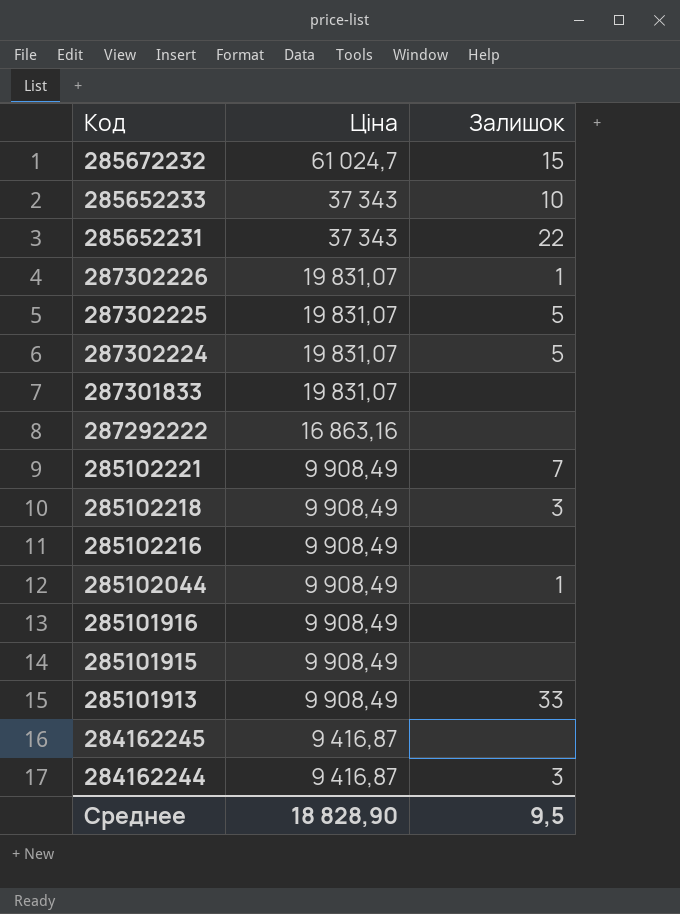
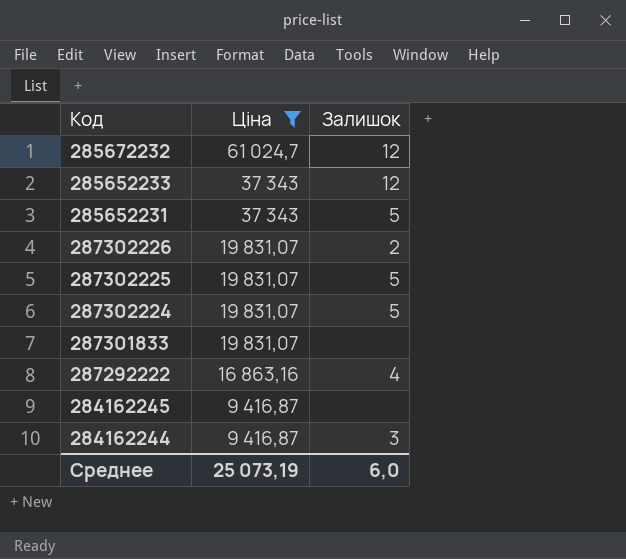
filter: none -> Ціна != 9 908,49
285672232 | Залишок: 15 -> 12
285652233 | Залишок: 10 -> 12
285652231 | Залишок: 22 -> 5
287302226 | Залишок: 1 -> 2
287292222 | Залишок: none -> 4
Среднее | Ціна: 18 828,90 -> 25 073,19
Среднее | Залишок: 9,5 -> 6,0

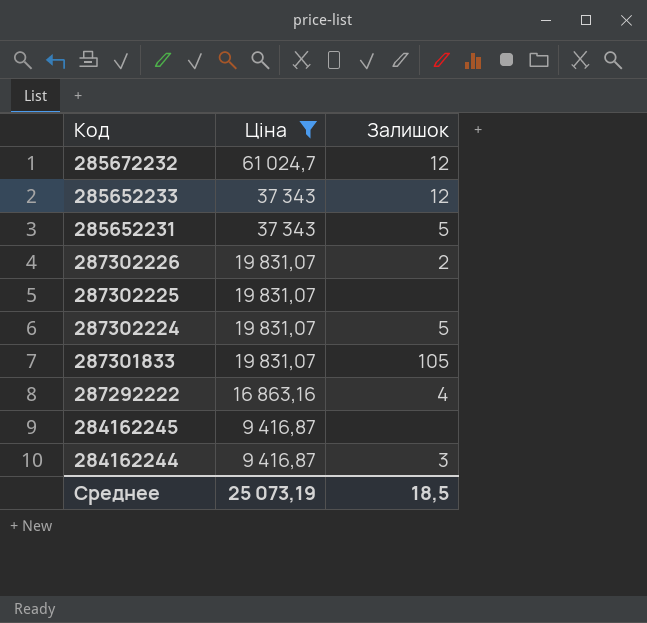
287302225 | Залишок: 5 -> none
287301833 | Залишок: none -> 105
Среднее | Залишок: 6,0 -> 18,5

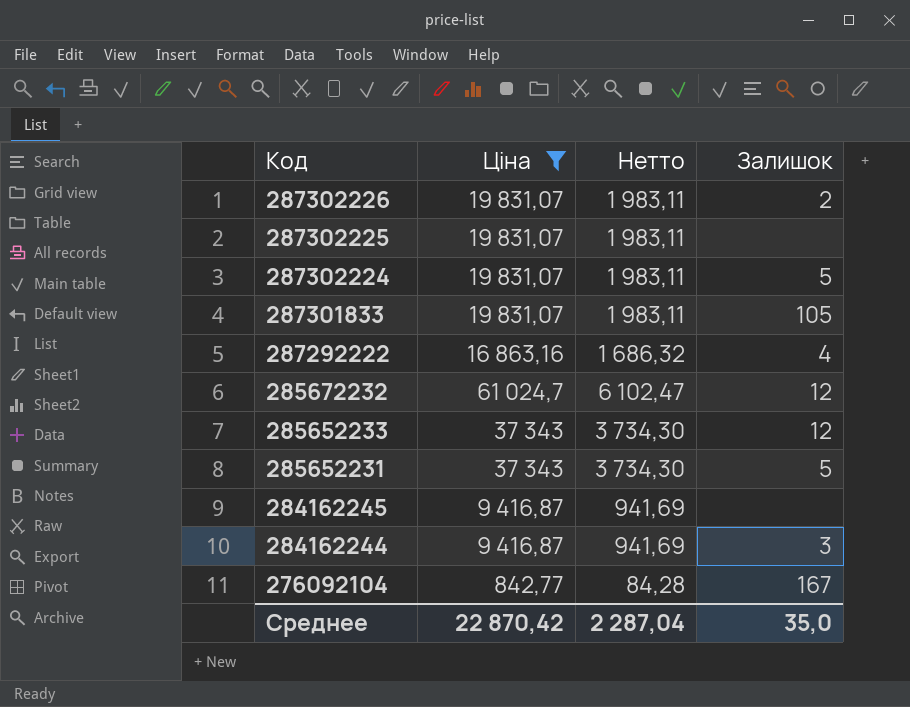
row order: Ціна descending -> Код descending
column Нетто | formula: none -> [Ціна] * 0,1
row 276092104: none -> 842,77 | 84,28 | 167
Среднее | Ціна: 25 073,19 -> 22 870,42
Среднее | Залишок: 18,5 -> 35,0

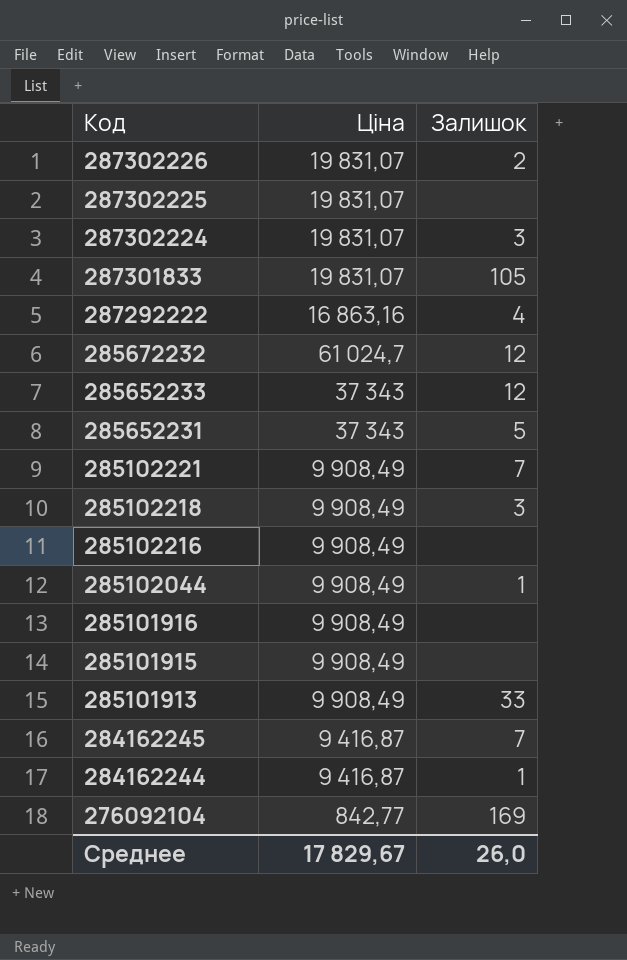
filter: Ціна != 9 908,49 -> none
column Нетто | formula: [Ціна] * 0,1 -> none
287302224 | Залишок: 5 -> 3
284162245 | Залишок: none -> 7
284162244 | Залишок: 3 -> 1
276092104 | Залишок: 167 -> 169
Среднее | Ціна: 22 870,42 -> 17 829,67
Среднее | Залишок: 35,0 -> 26,0

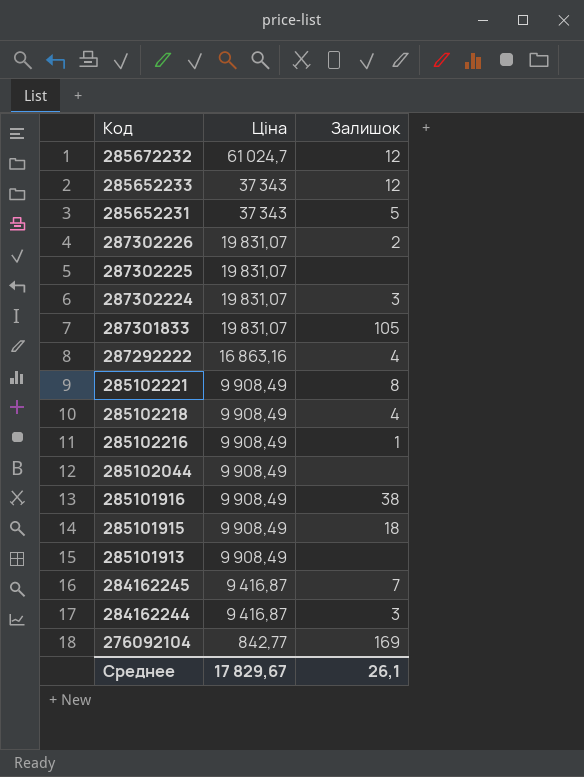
row order: Код descending -> Ціна descending
285102221 | Залишок: 7 -> 8
285102218 | Залишок: 3 -> 4
285102216 | Залишок: none -> 1
285102044 | Залишок: 1 -> none
285101916 | Залишок: none -> 38
285101915 | Залишок: none -> 18
285101913 | Залишок: 33 -> none
284162244 | Залишок: 1 -> 3
Среднее | Залишок: 26,0 -> 26,1

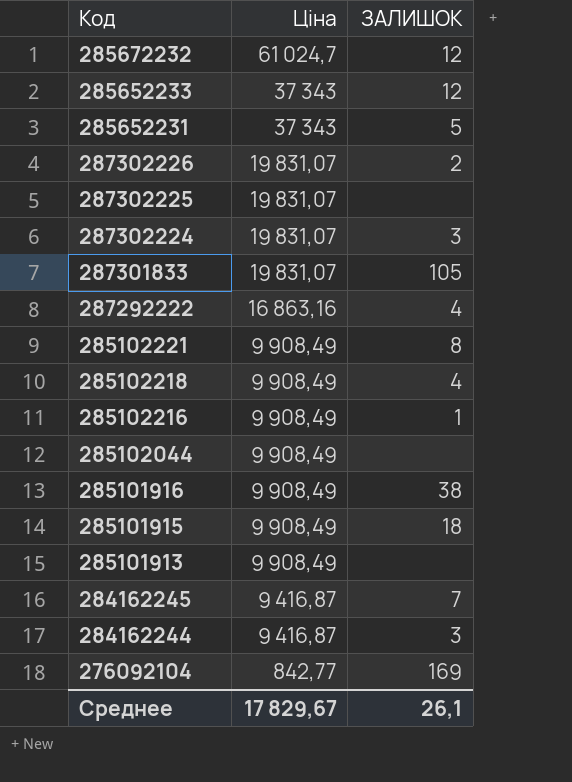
column name: Залишок -> ЗАЛИШОК

